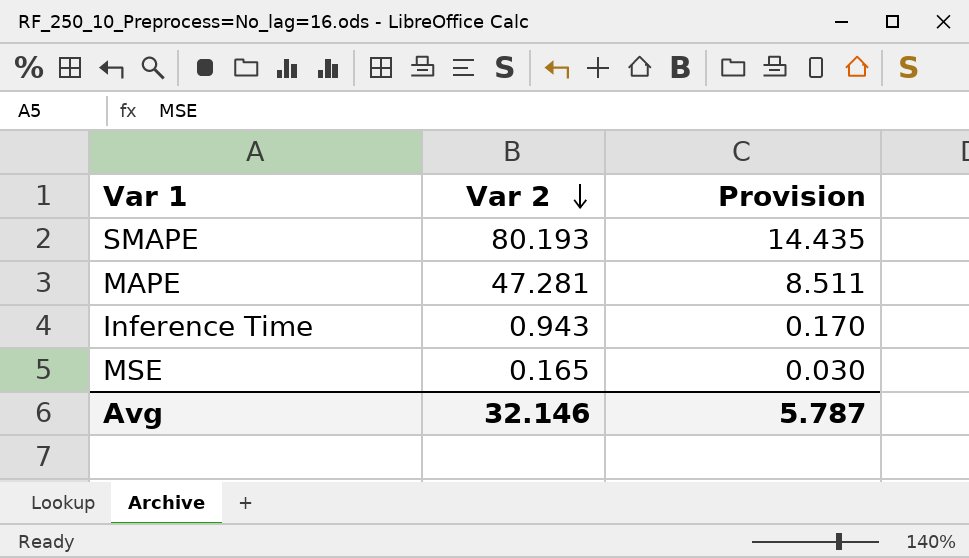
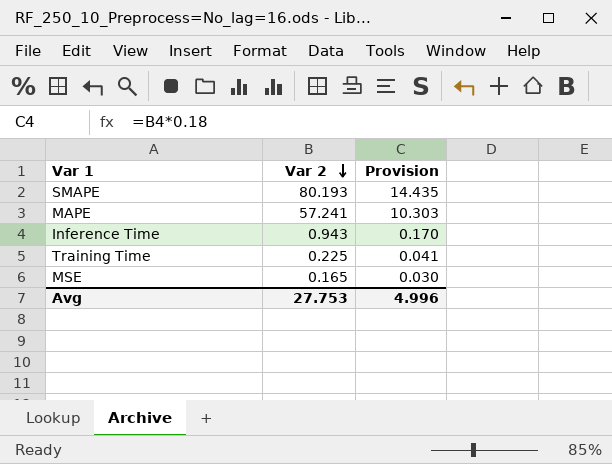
MAPE | Var 2: 47.281 -> 57.241
MAPE | Provision: 8.511 -> 10.303
row Training Time: none -> 0.225 | 0.041
Avg | Var 2: 32.146 -> 27.753
Avg | Provision: 5.787 -> 4.996

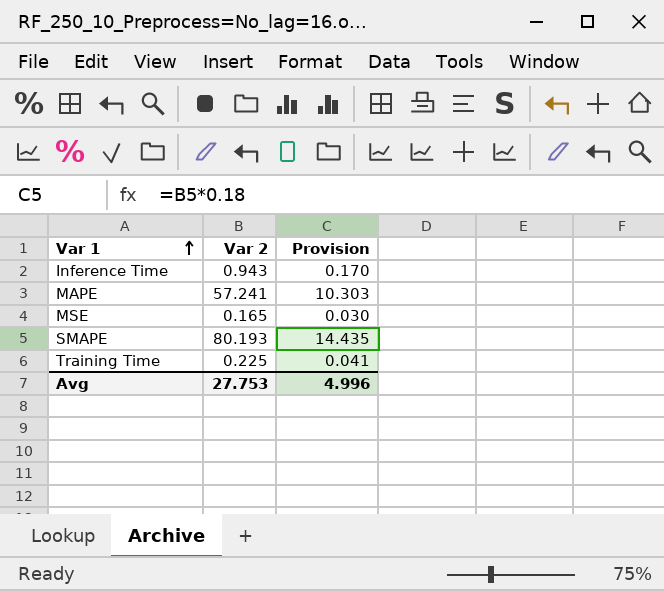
row order: Var 2 descending -> Var 1 ascending

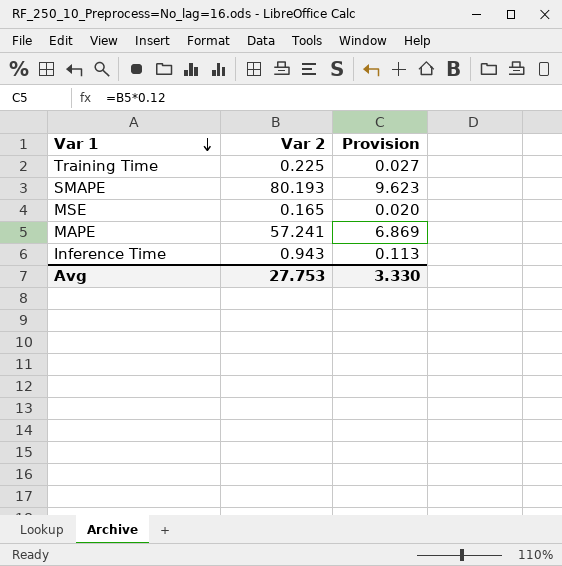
row order: Var 1 ascending -> Var 1 descending
column Provision | formula: [Var 2] * 0.18 -> [Var 2] * 0.12
Avg | Provision: 4.996 -> 3.330

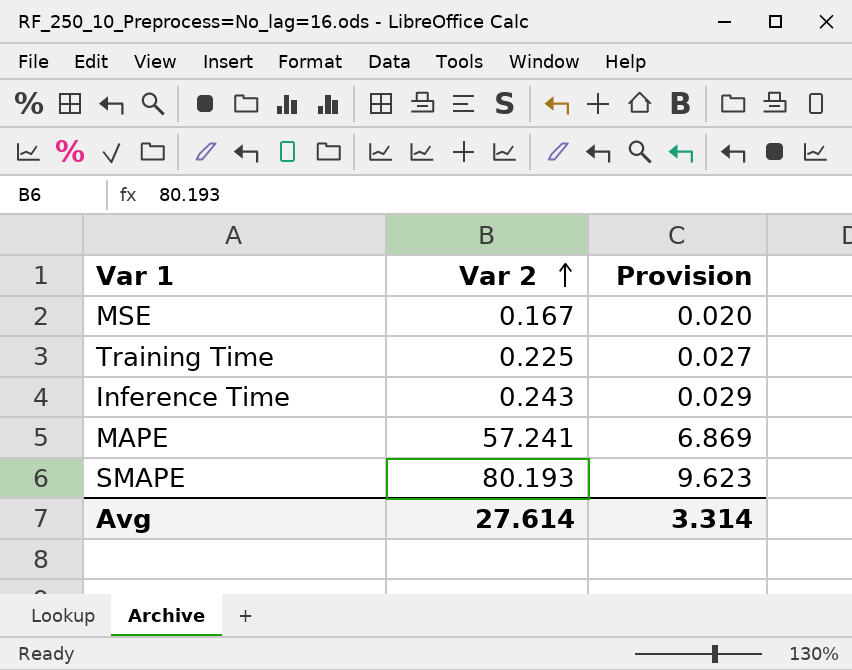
row order: Var 1 descending -> Var 2 ascending
MSE | Var 2: 0.165 -> 0.167
Inference Time | Var 2: 0.943 -> 0.243
Inference Time | Provision: 0.113 -> 0.029
Avg | Var 2: 27.753 -> 27.614
Avg | Provision: 3.330 -> 3.314

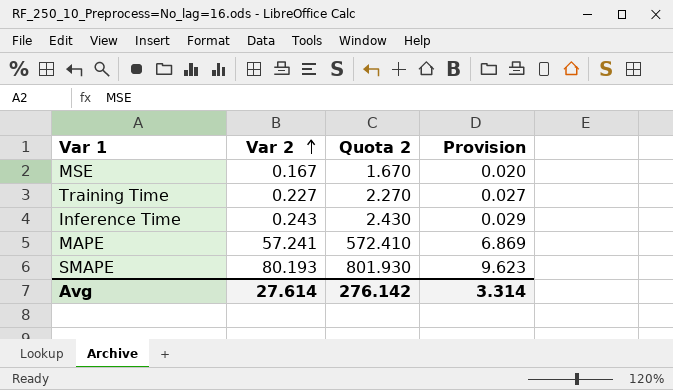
column Quota 2 | formula: none -> [Var 2] * 10
Training Time | Var 2: 0.225 -> 0.227

